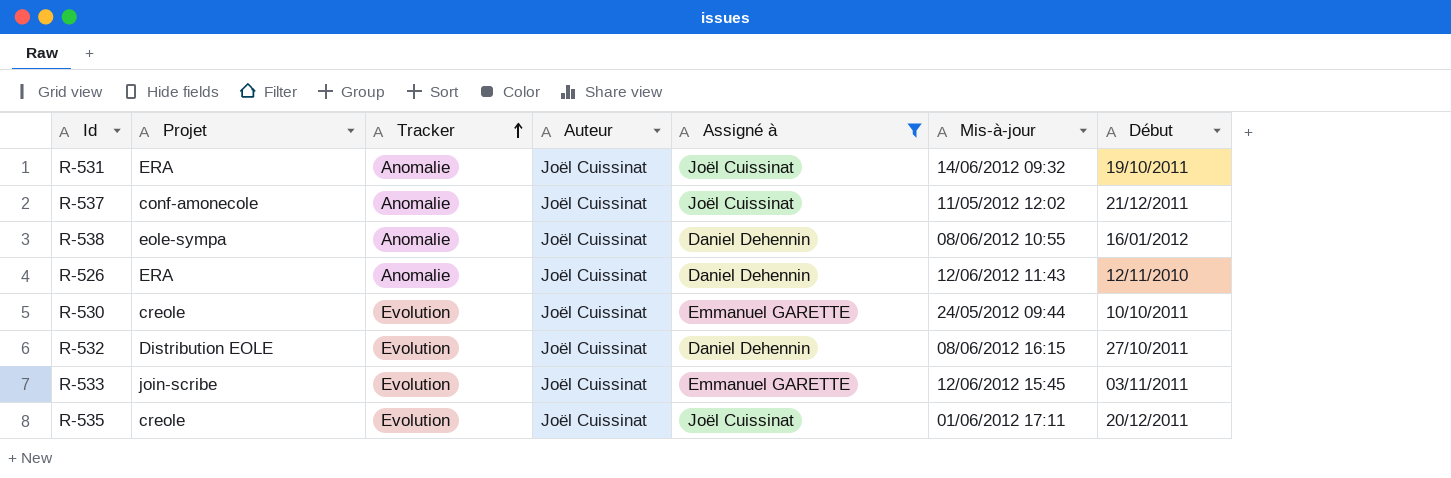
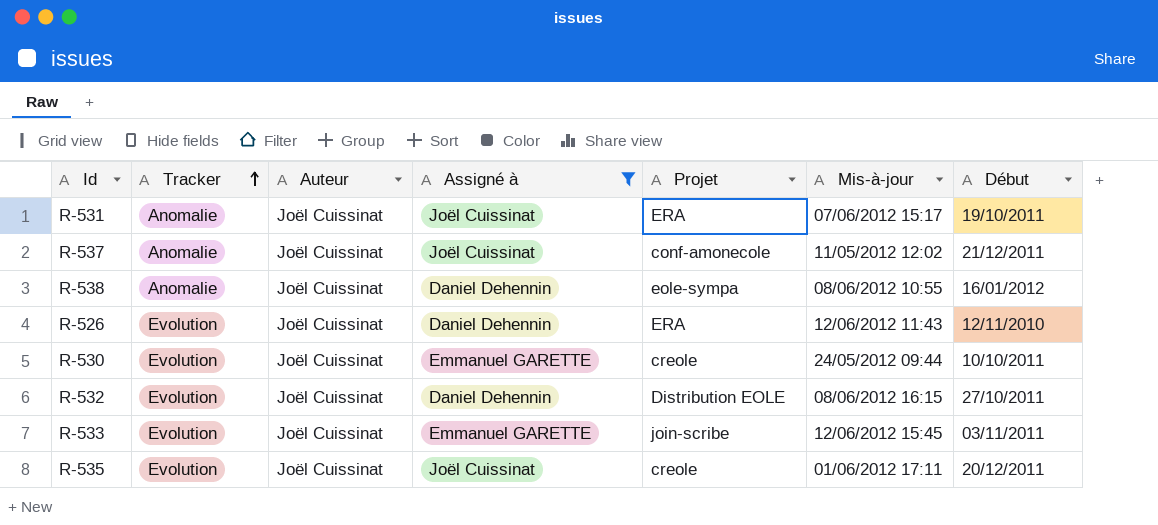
column Projet | position: 2 -> 5
R-531 | Mis-à-jour: 14/06/2012 09:32 -> 07/06/2012 15:17
R-526 | Tracker: Anomalie -> Evolution

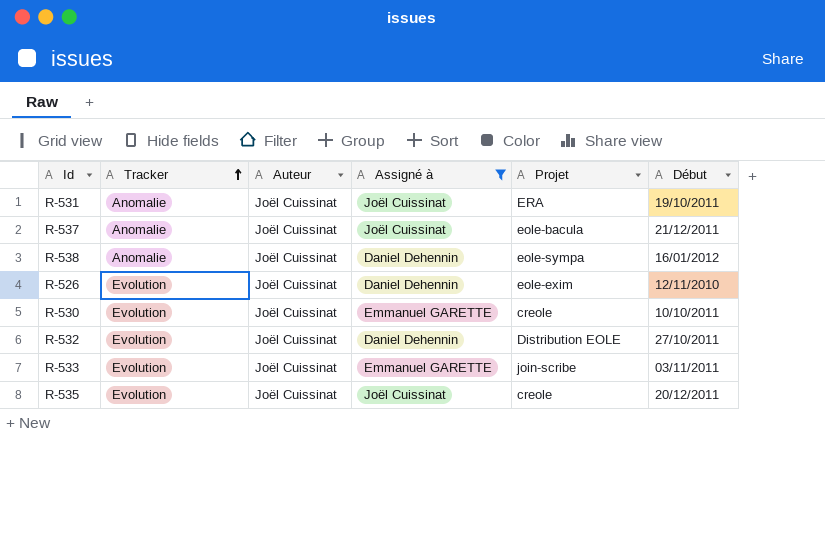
column Mis-à-jour | position: 6 -> none
R-537 | Projet: conf-amonecole -> eole-bacula
R-526 | Projet: ERA -> eole-exim

